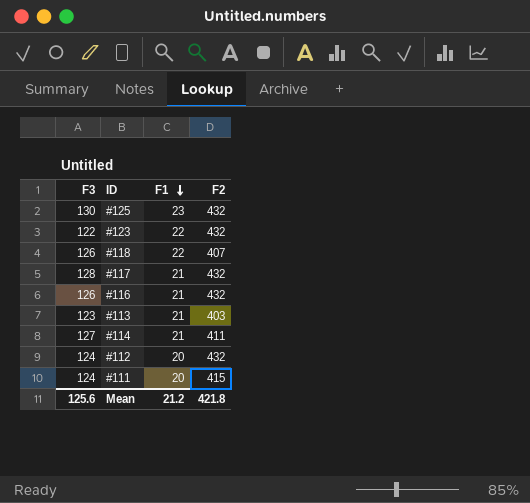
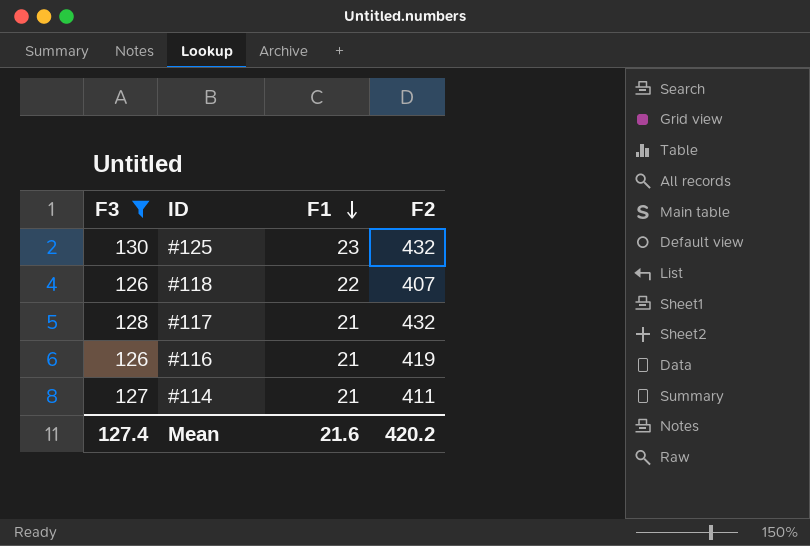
filter: none -> F3 >= 126
#116 | F2: 432 -> 419
Mean | F3: 125.6 -> 127.4
Mean | F1: 21.2 -> 21.6
Mean | F2: 421.8 -> 420.2

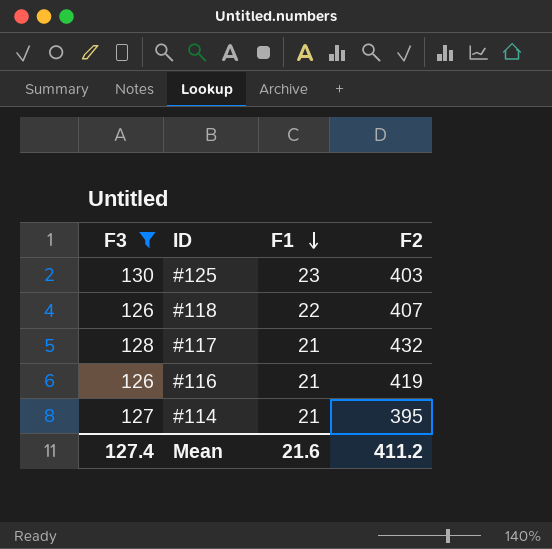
#125 | F2: 432 -> 403
#114 | F2: 411 -> 395
Mean | F2: 420.2 -> 411.2

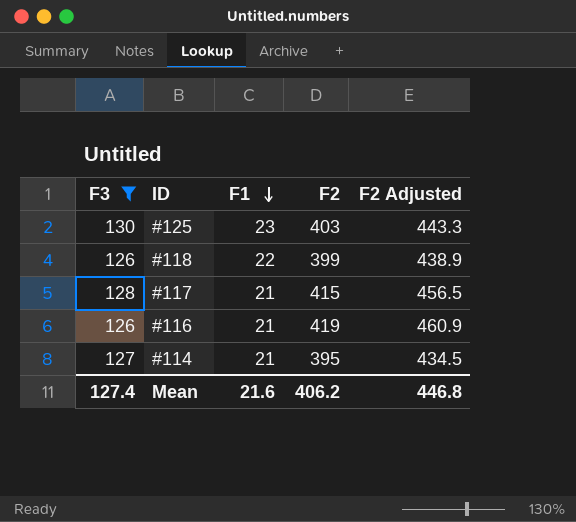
column F2 Adjusted | formula: none -> [F2] * 1.1
#118 | F2: 407 -> 399
#117 | F2: 432 -> 415
Mean | F2: 411.2 -> 406.2

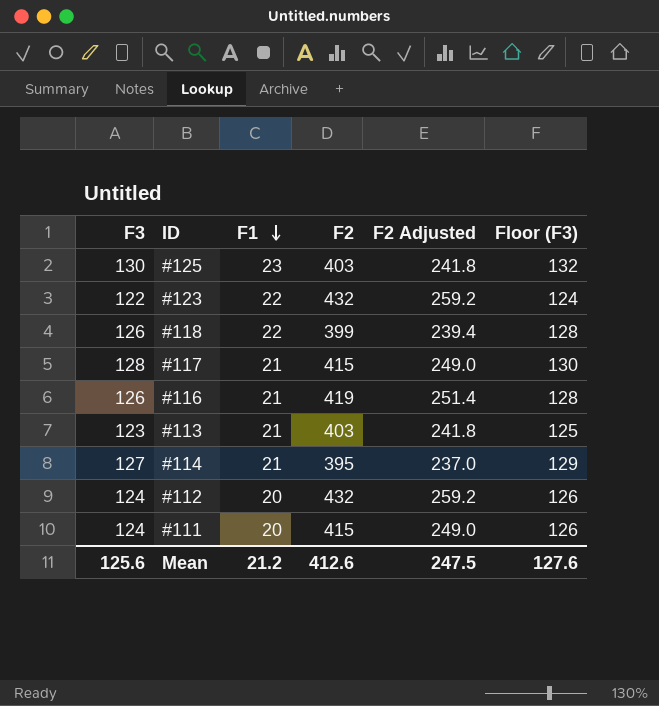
filter: F3 >= 126 -> none
column F2 Adjusted | formula: [F2] * 1.1 -> [F2] * 0.6
column Floor (F3) | formula: none -> [F3] + 2
Mean | F3: 127.4 -> 125.6
Mean | F1: 21.6 -> 21.2
Mean | F2: 406.2 -> 412.6
Mean | F2 Adjusted: 446.8 -> 247.5

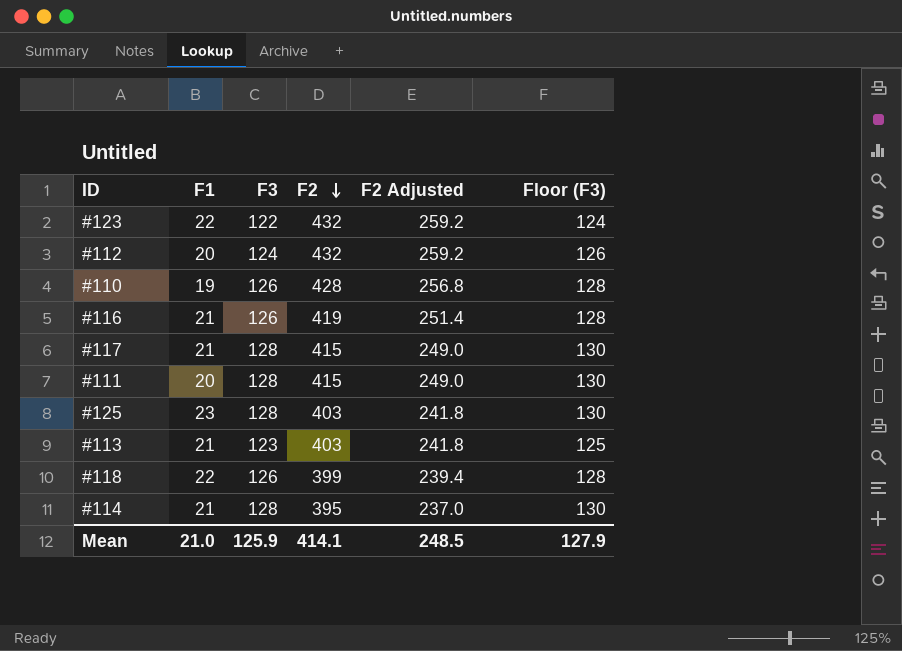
row order: F1 descending -> F2 descending
column F3 | position: 1 -> 3
row #110: none -> 19 | 126 | 428 | 256.8 | 128
#111 | F3: 124 -> 128
#111 | Floor (F3): 126 -> 130
#125 | F3: 130 -> 128
#125 | Floor (F3): 132 -> 130
#114 | F3: 127 -> 128
#114 | Floor (F3): 129 -> 130
Mean | F1: 21.2 -> 21.0
Mean | F3: 125.6 -> 125.9
Mean | F2: 412.6 -> 414.1
Mean | F2 Adjusted: 247.5 -> 248.5
Mean | Floor (F3): 127.6 -> 127.9

